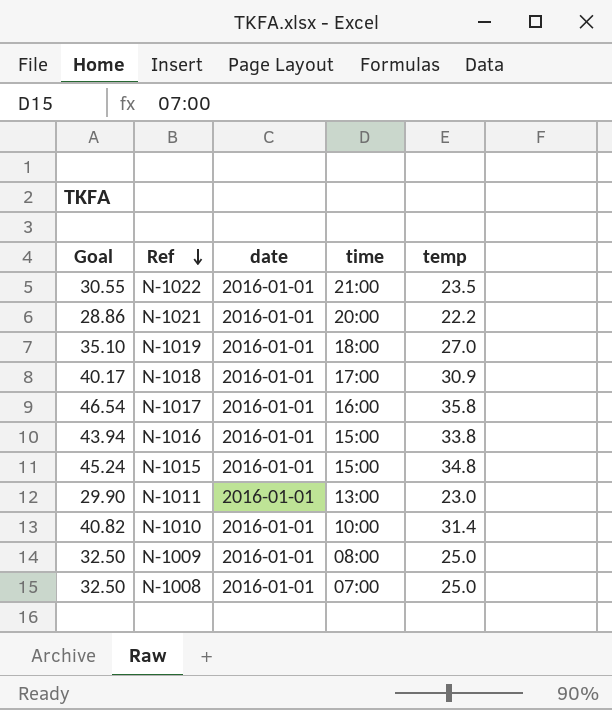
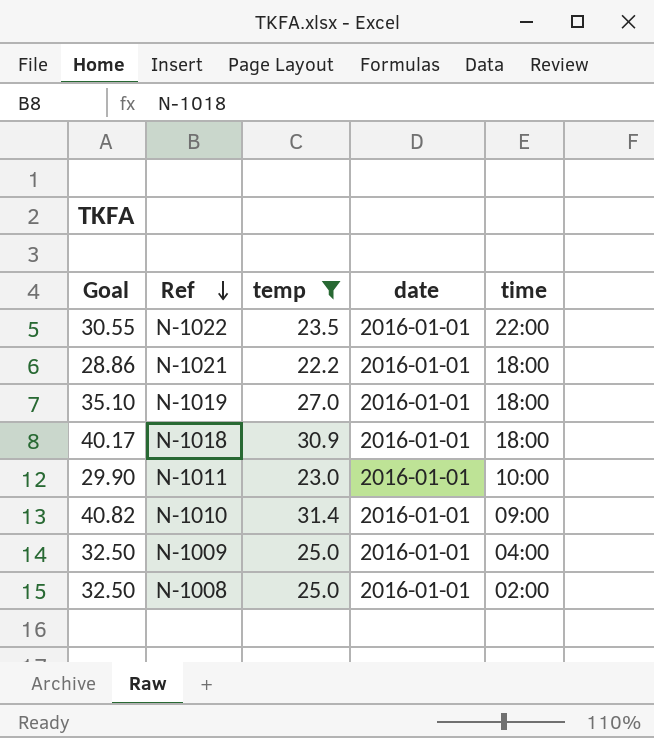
filter: none -> temp <= 31.4
column temp | position: 5 -> 3
N-1022 | time: 21:00 -> 22:00
N-1021 | time: 20:00 -> 18:00
N-1018 | time: 17:00 -> 18:00
N-1011 | time: 13:00 -> 10:00
N-1010 | time: 10:00 -> 09:00
N-1009 | time: 08:00 -> 04:00
N-1008 | time: 07:00 -> 02:00

